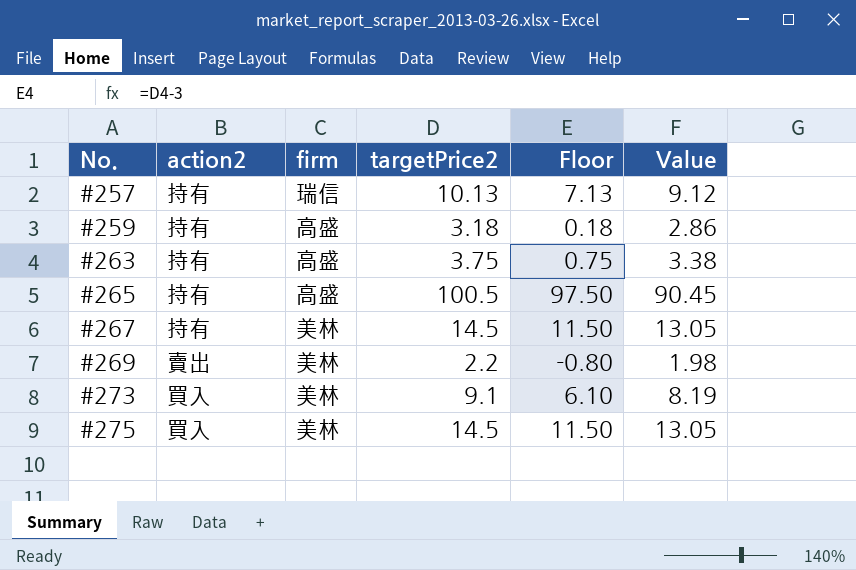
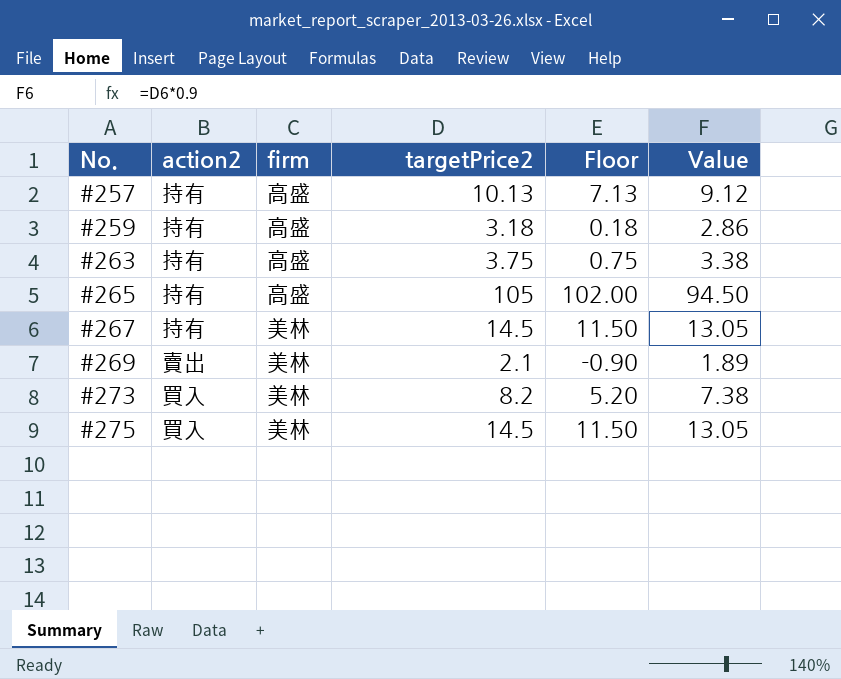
#257 | firm: 瑞信 -> 高盛
#265 | targetPrice2: 100.5 -> 105
#265 | Floor: 97.50 -> 102.00
#265 | Value: 90.45 -> 94.50
#269 | targetPrice2: 2.2 -> 2.1
#269 | Floor: -0.80 -> -0.90
#269 | Value: 1.98 -> 1.89
#273 | targetPrice2: 9.1 -> 8.2
#273 | Floor: 6.10 -> 5.20
#273 | Value: 8.19 -> 7.38

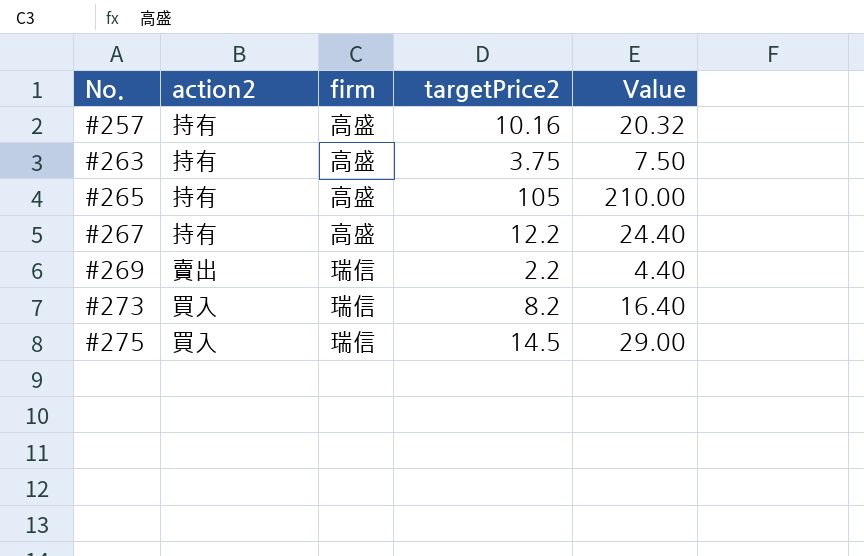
column Floor | formula: [targetPrice2] - 3 -> none
column Value | formula: [targetPrice2] * 0.9 -> [targetPrice2] * 2
row #259: 持有 | 高盛 | 3.18 | 0.18 | 2.86 -> none
#257 | targetPrice2: 10.13 -> 10.16
#267 | firm: 美林 -> 高盛
#267 | targetPrice2: 14.5 -> 12.2
#269 | firm: 美林 -> 瑞信
#269 | targetPrice2: 2.1 -> 2.2
#273 | firm: 美林 -> 瑞信
#275 | firm: 美林 -> 瑞信

